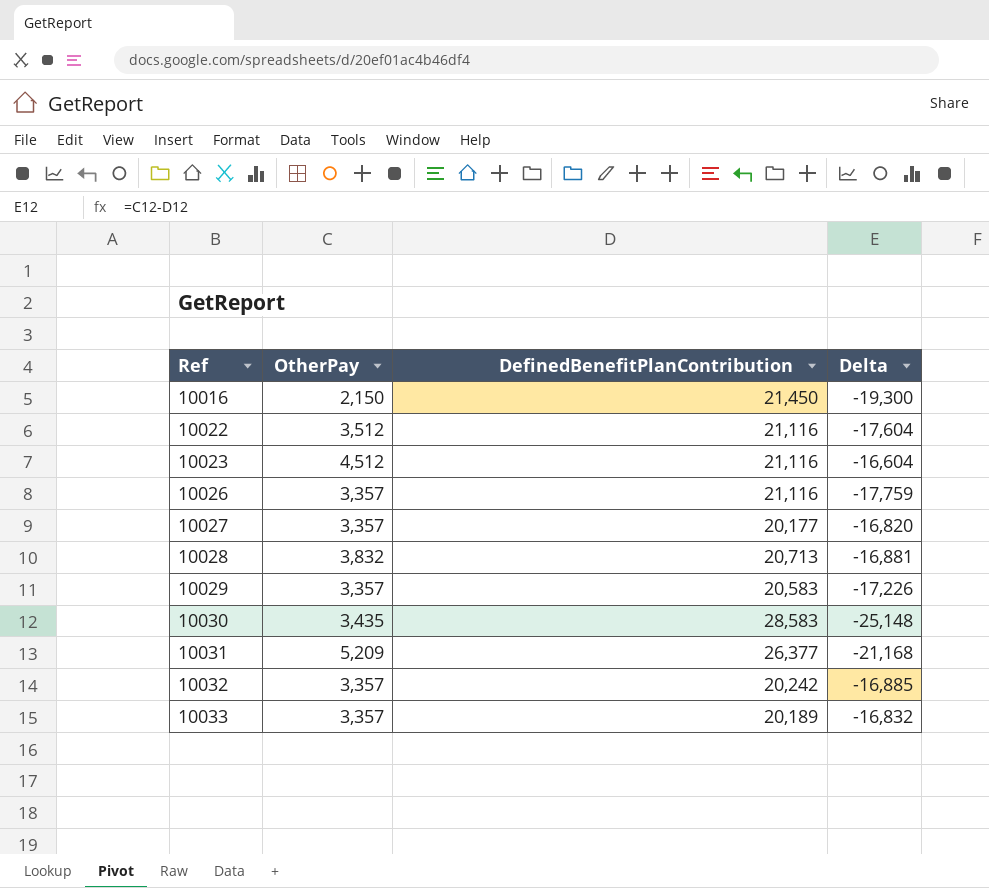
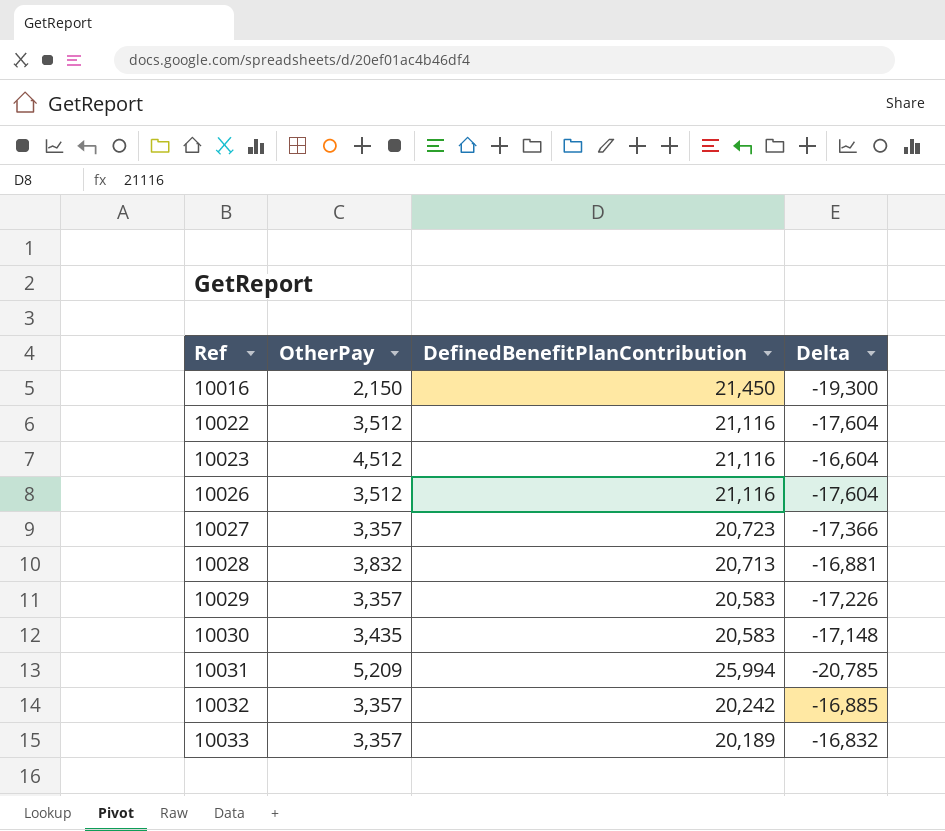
10026 | OtherPay: 3,357 -> 3,512
10026 | Delta: -17,759 -> -17,604
10027 | DefinedBenefitPlanContribution: 20,177 -> 20,723
10027 | Delta: -16,820 -> -17,366
10030 | DefinedBenefitPlanContribution: 28,583 -> 20,583
10030 | Delta: -25,148 -> -17,148
10031 | DefinedBenefitPlanContribution: 26,377 -> 25,994
10031 | Delta: -21,168 -> -20,785

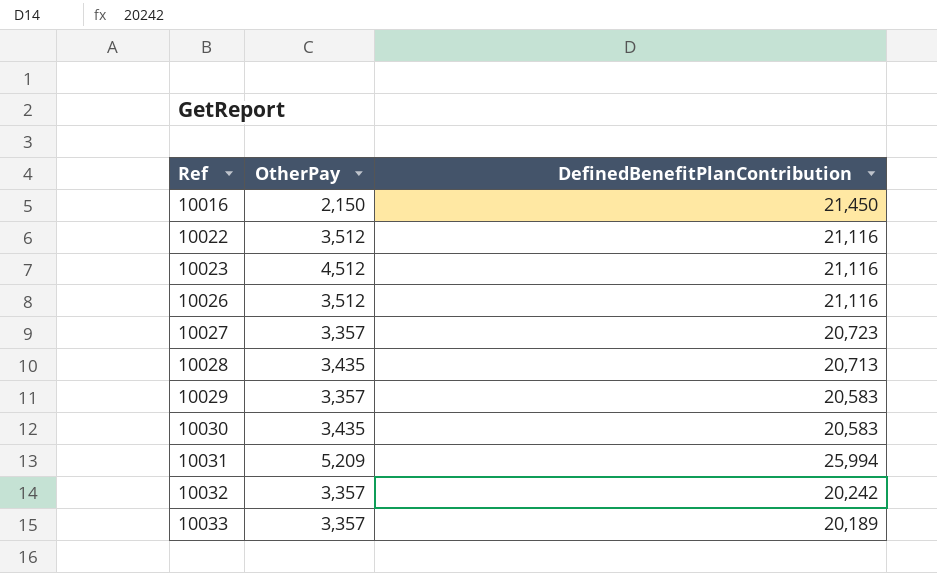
column Delta | formula: [OtherPay] - [DefinedBenefitPlanContribution] -> none
10028 | OtherPay: 3,832 -> 3,435

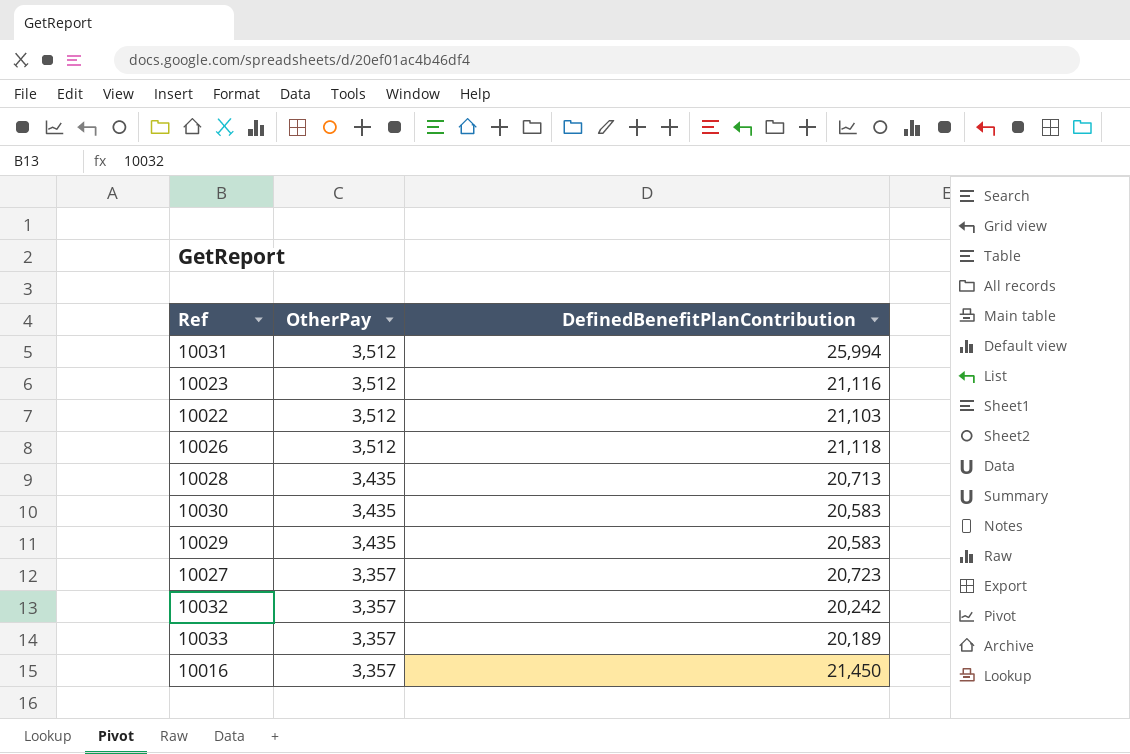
row order: Ref ascending -> OtherPay descending
10031 | OtherPay: 5,209 -> 3,512
10023 | OtherPay: 4,512 -> 3,512
10022 | DefinedBenefitPlanContribution: 21,116 -> 21,103
10026 | DefinedBenefitPlanContribution: 21,116 -> 21,118
10029 | OtherPay: 3,357 -> 3,435
10016 | OtherPay: 2,150 -> 3,357

